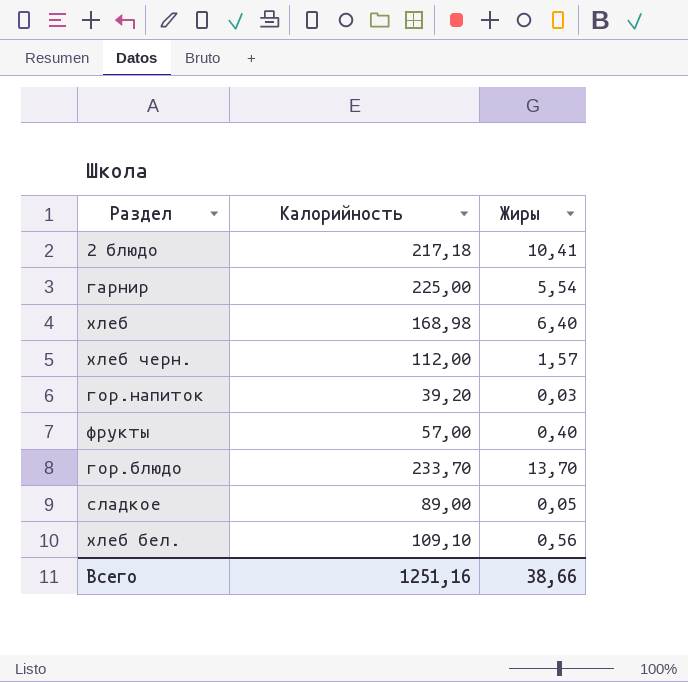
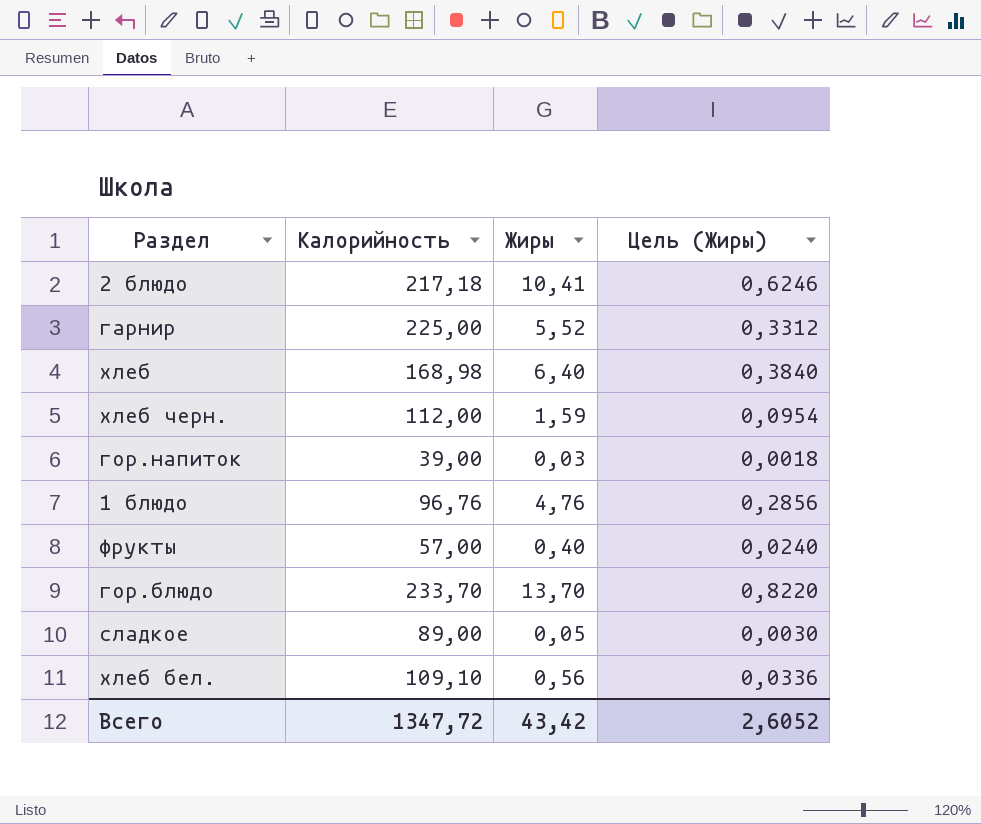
column Цель (Жиры) | formula: none -> [Жиры] * 0,06
гарнир | Жиры: 5,54 -> 5,52
хлеб черн. | Жиры: 1,57 -> 1,59
гор.напиток | Калорийность: 39,20 -> 39,00
row 1 блюдо: none -> 96,76 | 4,76 | 0,2856
Всего | Калорийность: 1251,16 -> 1347,72
Всего | Жиры: 38,66 -> 43,42

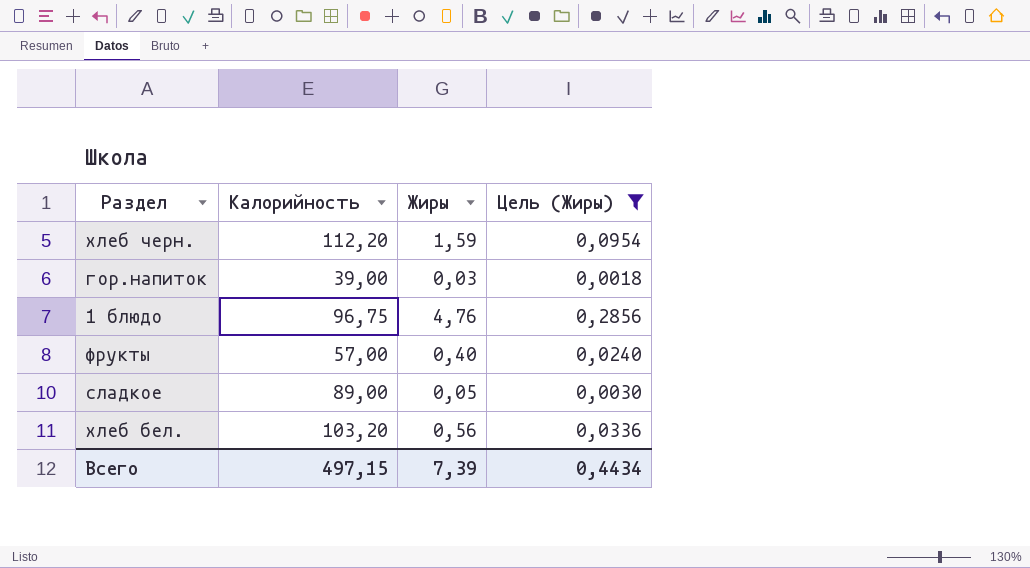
filter: none -> Цель (Жиры) <= 0,2856
хлеб черн. | Калорийность: 112,00 -> 112,20
1 блюдо | Калорийность: 96,76 -> 96,75
хлеб бел. | Калорийность: 109,10 -> 103,20
Всего | Калорийность: 1347,72 -> 497,15
Всего | Жиры: 43,42 -> 7,39
Всего | Цель (Жиры): 2,6052 -> 0,4434

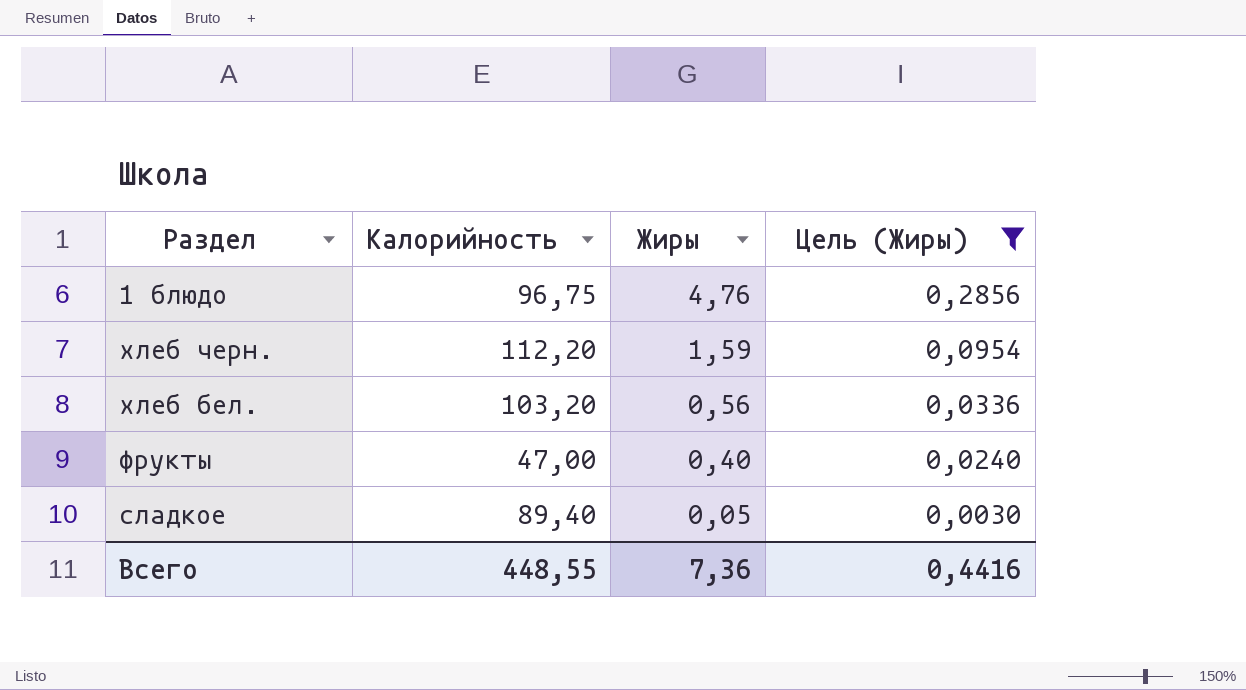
row order: none -> Жиры descending
row гор.напиток: 39,00 | 0,03 | 0,0018 -> none
фрукты | Калорийность: 57,00 -> 47,00
сладкое | Калорийность: 89,00 -> 89,40
Всего | Калорийность: 497,15 -> 448,55
Всего | Жиры: 7,39 -> 7,36
Всего | Цель (Жиры): 0,4434 -> 0,4416

